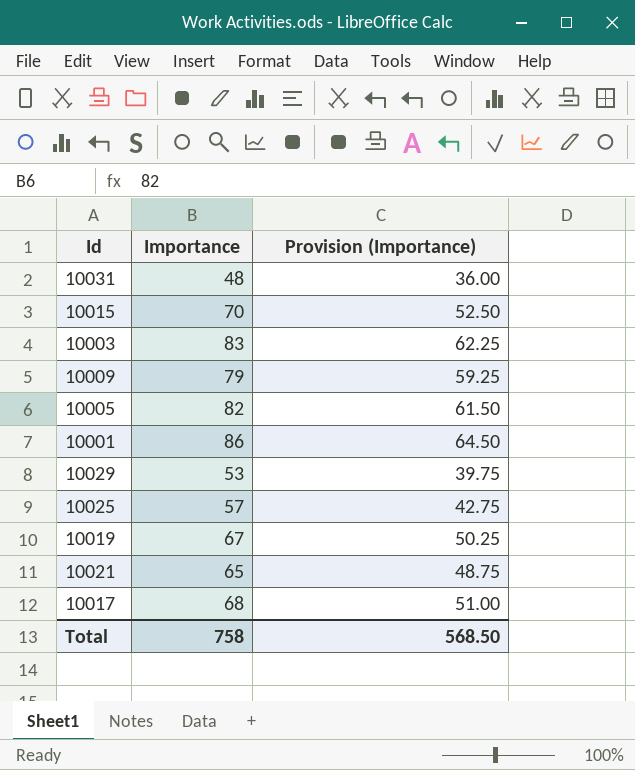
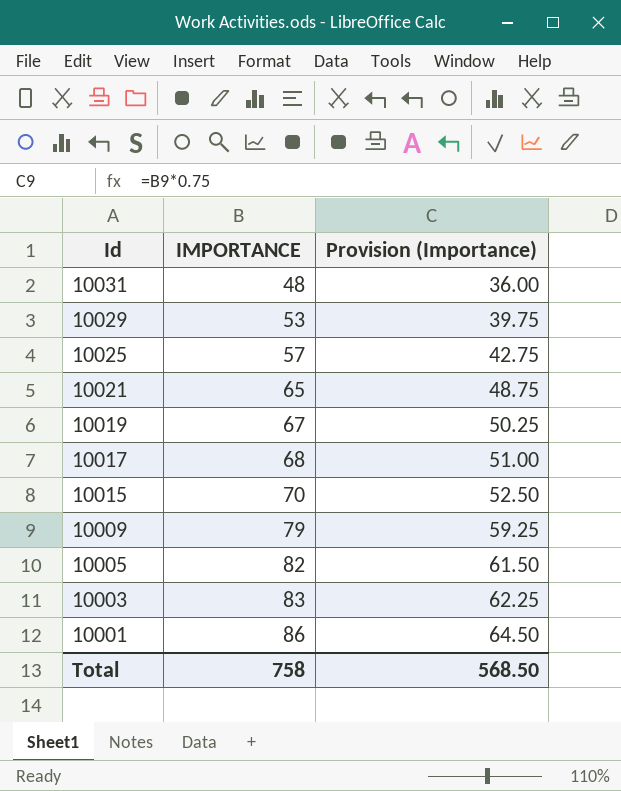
row order: none -> Id descending
column name: Importance -> IMPORTANCE

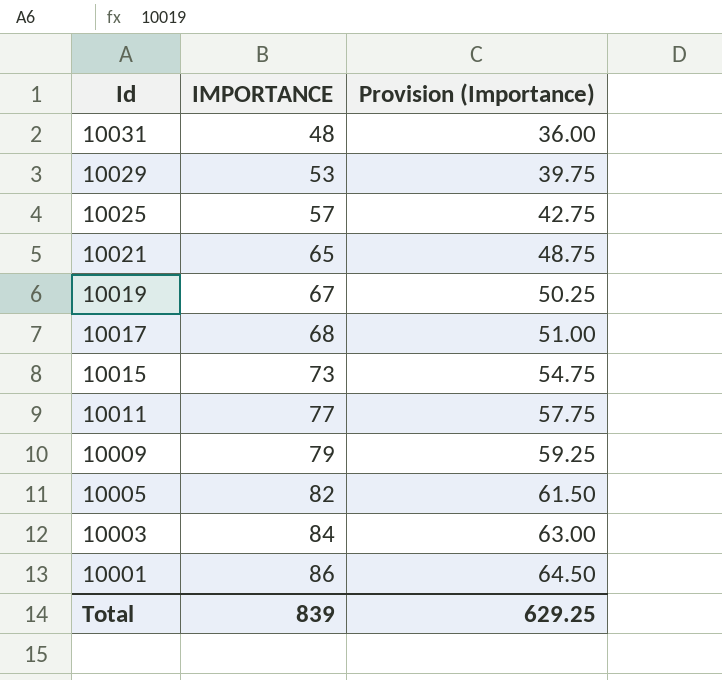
10015 | IMPORTANCE: 70 -> 73
10015 | Provision (Importance): 52.50 -> 54.75
row 10011: none -> 77 | 57.75
10003 | IMPORTANCE: 83 -> 84
10003 | Provision (Importance): 62.25 -> 63.00
Total | IMPORTANCE: 758 -> 839
Total | Provision (Importance): 568.50 -> 629.25

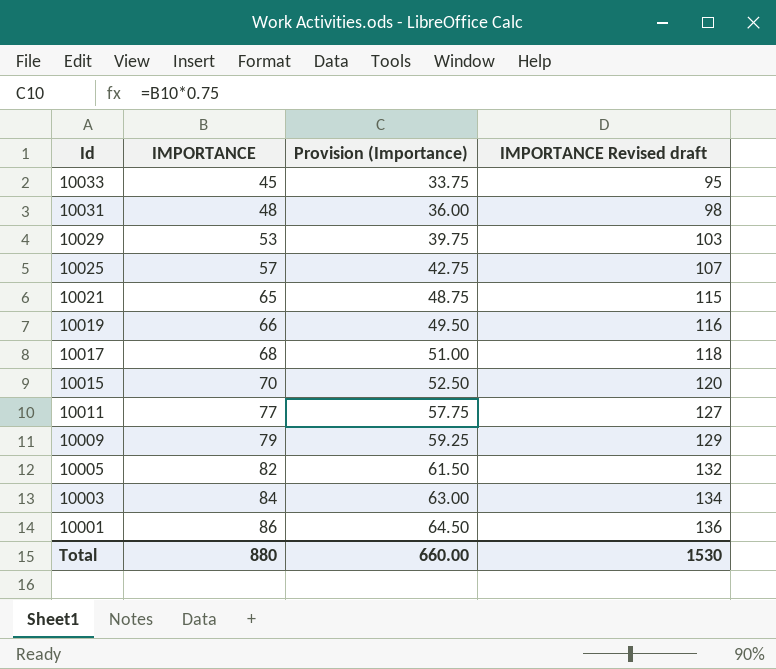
column IMPORTANCE Revised draft | formula: none -> [IMPORTANCE] + 50
row 10033: none -> 45 | 33.75 | 95
10019 | IMPORTANCE: 67 -> 66
10019 | Provision (Importance): 50.25 -> 49.50
10015 | IMPORTANCE: 73 -> 70
10015 | Provision (Importance): 54.75 -> 52.50
Total | IMPORTANCE: 839 -> 880
Total | Provision (Importance): 629.25 -> 660.00

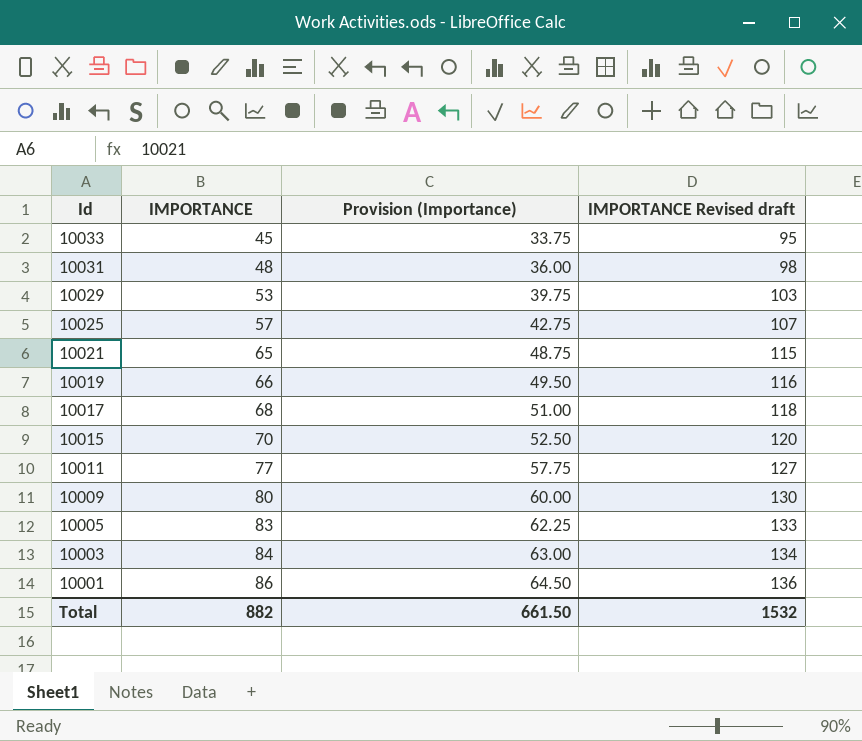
10009 | IMPORTANCE: 79 -> 80
10009 | Provision (Importance): 59.25 -> 60.00
10009 | IMPORTANCE Revised draft: 129 -> 130
10005 | IMPORTANCE: 82 -> 83
10005 | Provision (Importance): 61.50 -> 62.25
10005 | IMPORTANCE Revised draft: 132 -> 133
Total | IMPORTANCE: 880 -> 882
Total | Provision (Importance): 660.00 -> 661.50
Total | IMPORTANCE Revised draft: 1530 -> 1532

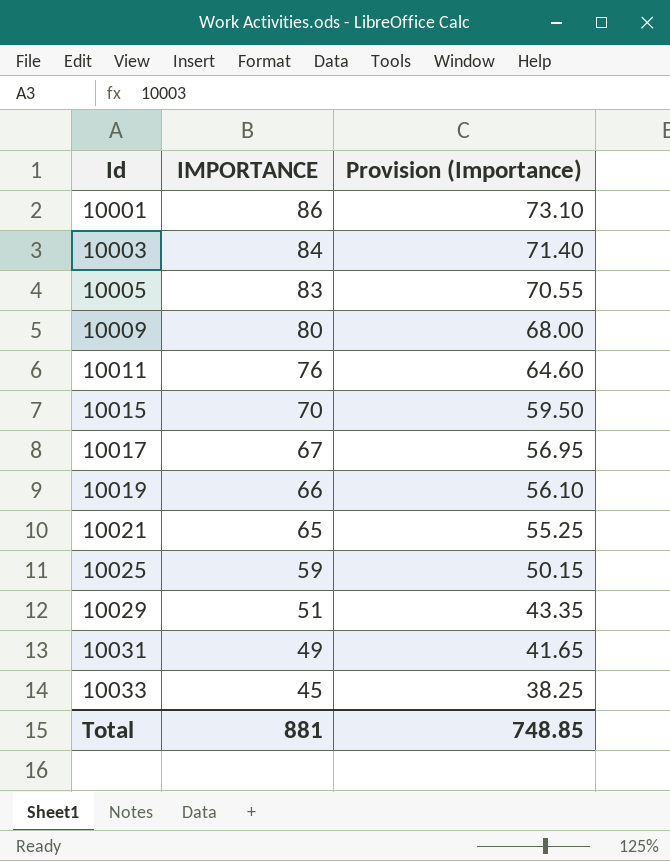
row order: Id descending -> Id ascending
column IMPORTANCE Revised draft | formula: [IMPORTANCE] + 50 -> none
column Provision (Importance) | formula: [IMPORTANCE] * 0.75 -> [IMPORTANCE] * 0.85
10011 | IMPORTANCE: 77 -> 76
10017 | IMPORTANCE: 68 -> 67
10025 | IMPORTANCE: 57 -> 59
10029 | IMPORTANCE: 53 -> 51
10031 | IMPORTANCE: 48 -> 49
Total | IMPORTANCE: 882 -> 881
Total | Provision (Importance): 661.50 -> 748.85

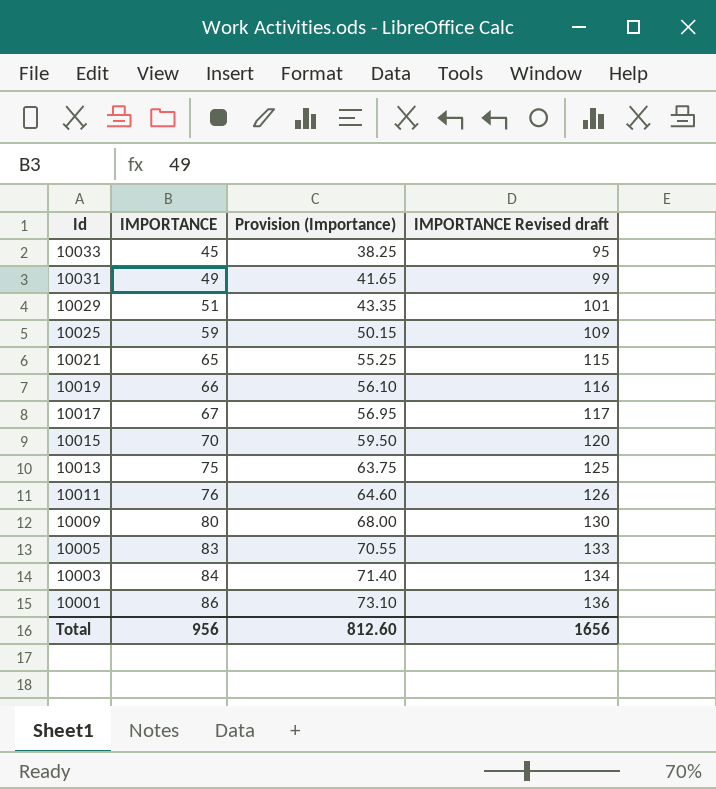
row order: Id ascending -> Id descending
column IMPORTANCE Revised draft | formula: none -> [IMPORTANCE] + 50
row 10013: none -> 75 | 63.75 | 125
Total | IMPORTANCE: 881 -> 956
Total | Provision (Importance): 748.85 -> 812.60

